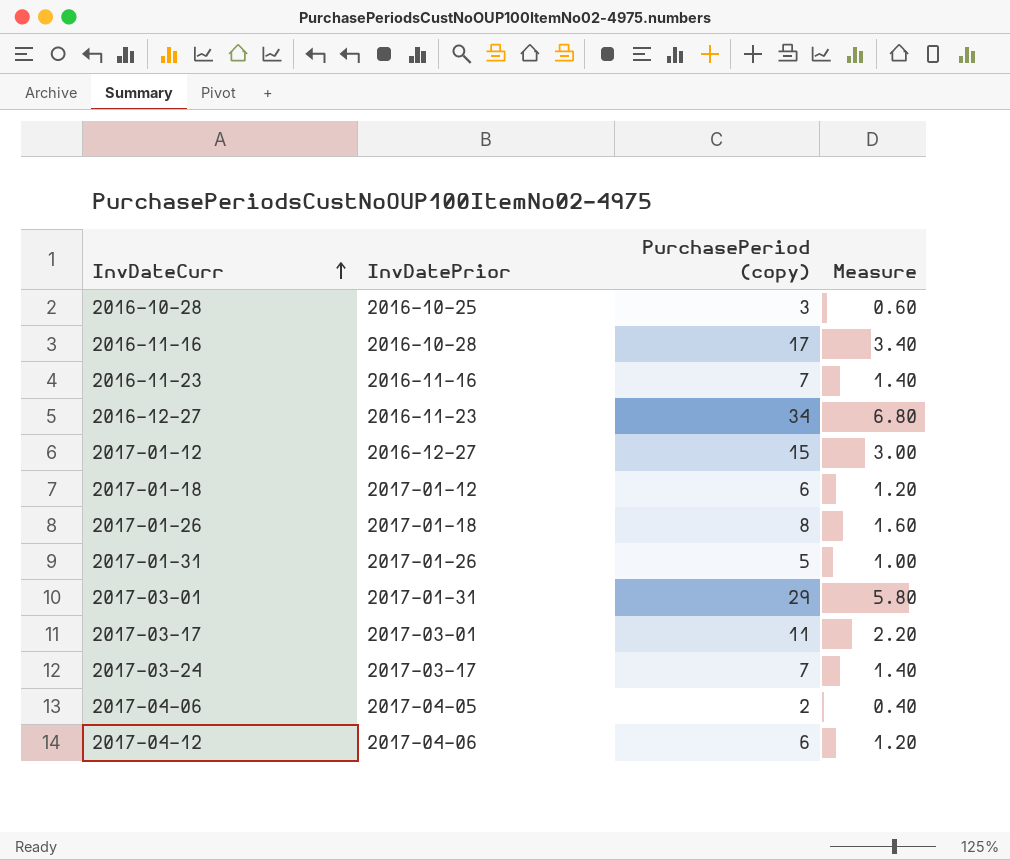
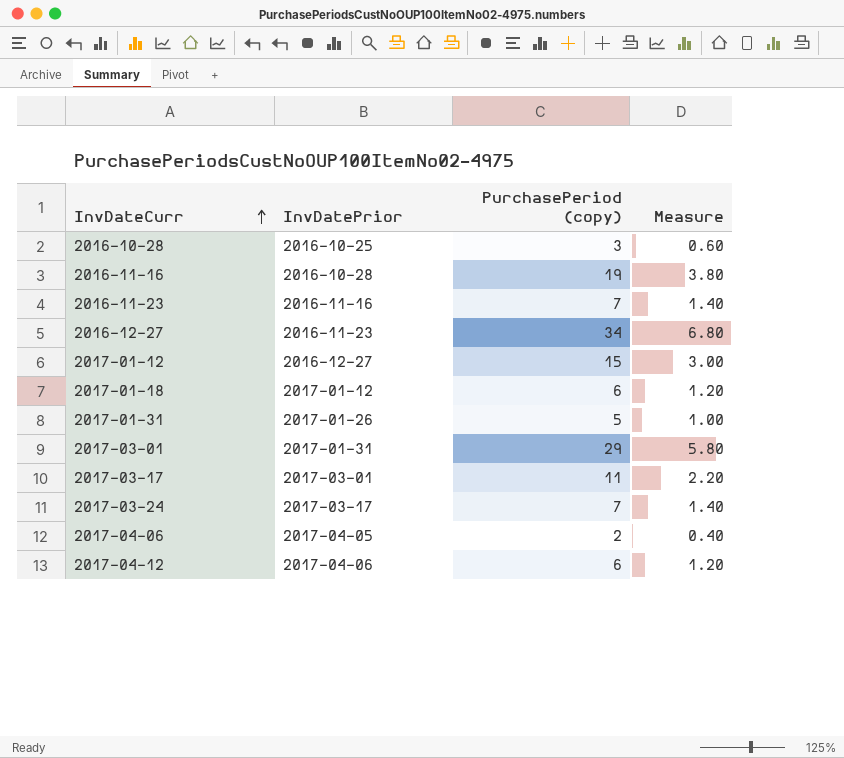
row 2017-01-26: 2017-01-18 | 8 | 1.60 -> none
2016-11-16 | PurchasePeriod (copy): 17 -> 19
2016-11-16 | Measure: 3.40 -> 3.80

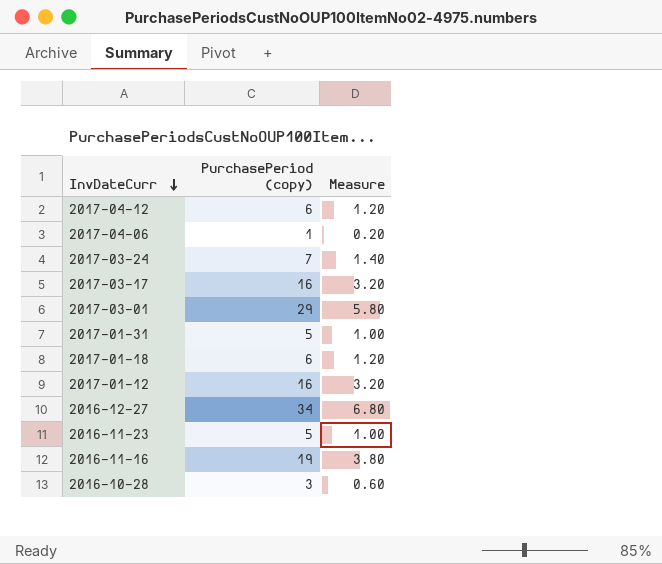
row order: InvDateCurr ascending -> InvDateCurr descending
column InvDatePrior | position: 2 -> none
2017-04-06 | PurchasePeriod (copy): 2 -> 1
2017-04-06 | Measure: 0.40 -> 0.20
2017-03-17 | PurchasePeriod (copy): 11 -> 16
2017-03-17 | Measure: 2.20 -> 3.20
2017-01-12 | PurchasePeriod (copy): 15 -> 16
2017-01-12 | Measure: 3.00 -> 3.20
2016-11-23 | PurchasePeriod (copy): 7 -> 5
2016-11-23 | Measure: 1.40 -> 1.00

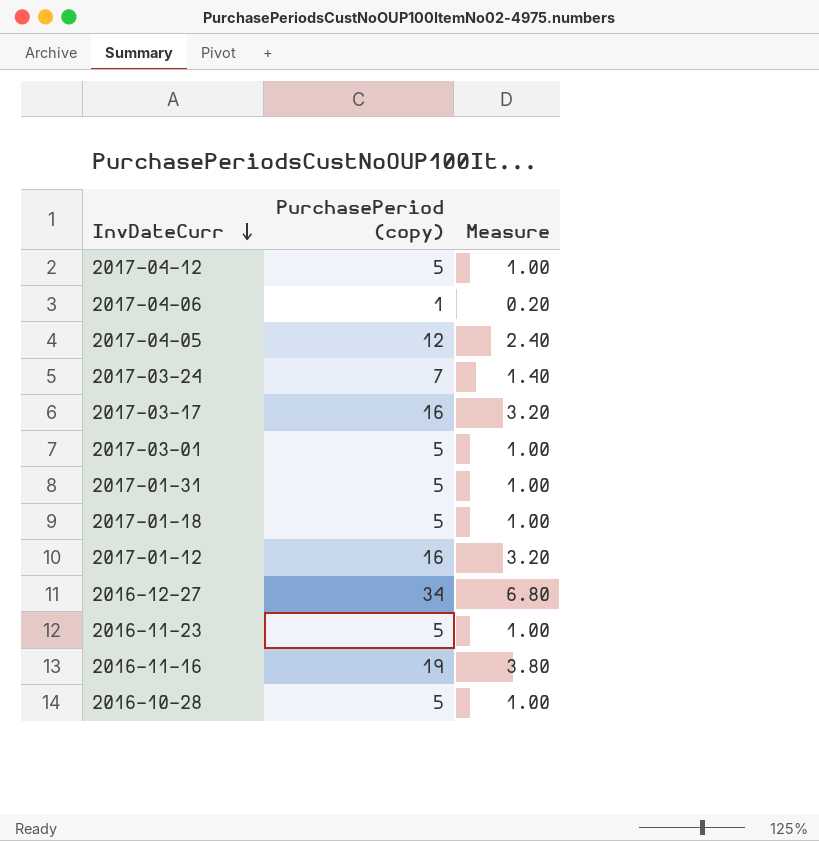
2017-04-12 | PurchasePeriod (copy): 6 -> 5
2017-04-12 | Measure: 1.20 -> 1.00
row 2017-04-05: none -> 12 | 2.40
2017-03-01 | PurchasePeriod (copy): 29 -> 5
2017-03-01 | Measure: 5.80 -> 1.00
2017-01-18 | PurchasePeriod (copy): 6 -> 5
2017-01-18 | Measure: 1.20 -> 1.00
2016-10-28 | PurchasePeriod (copy): 3 -> 5
2016-10-28 | Measure: 0.60 -> 1.00

